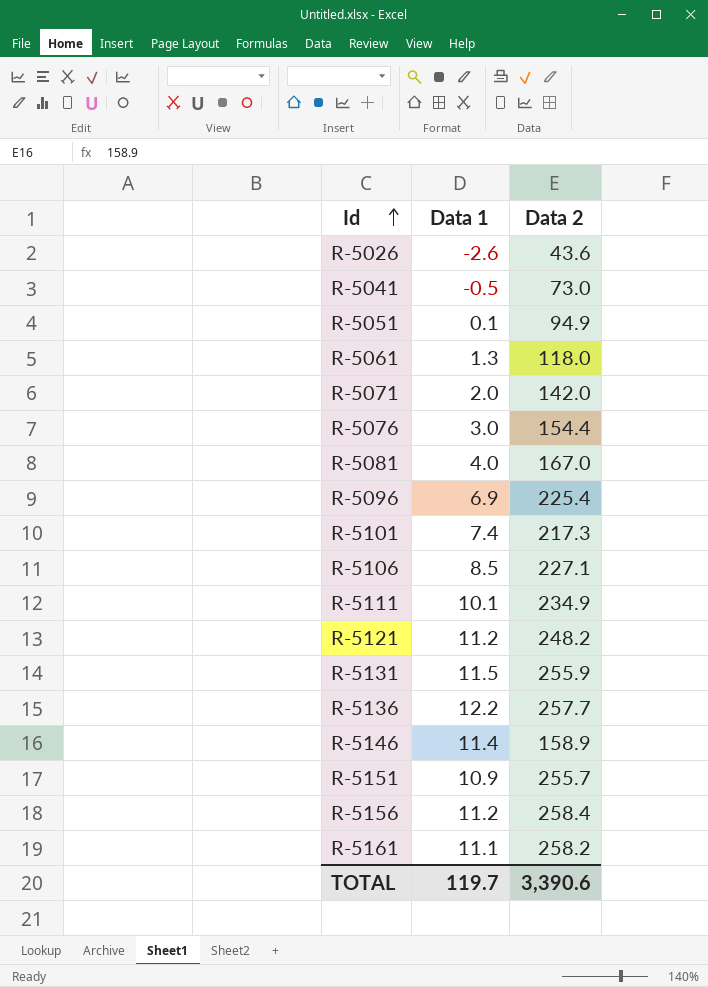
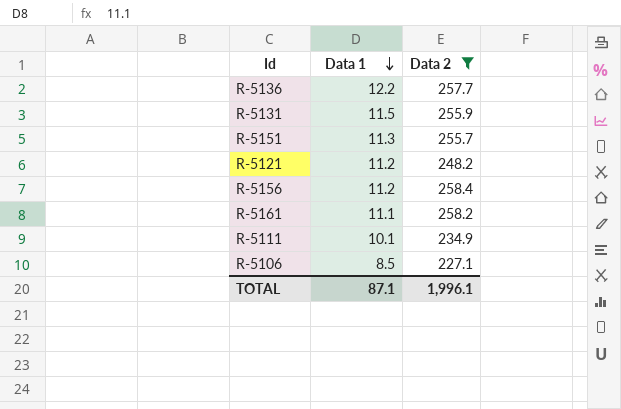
filter: none -> Data 2 >= 227.1
row order: Id ascending -> Data 1 descending
R-5151 | Data 1: 10.9 -> 11.3
TOTAL | Data 1: 119.7 -> 87.1
TOTAL | Data 2: 3,390.6 -> 1,996.1

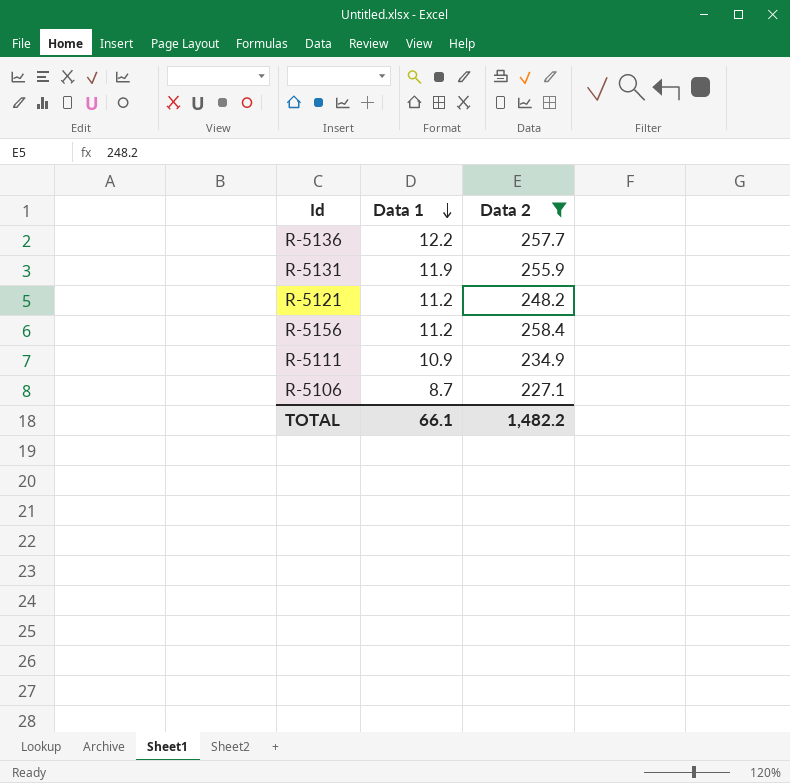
row R-5151: 11.3 | 255.7 -> none
row R-5161: 11.1 | 258.2 -> none
R-5131 | Data 1: 11.5 -> 11.9
R-5111 | Data 1: 10.1 -> 10.9
R-5106 | Data 1: 8.5 -> 8.7
TOTAL | Data 1: 87.1 -> 66.1
TOTAL | Data 2: 1,996.1 -> 1,482.2

